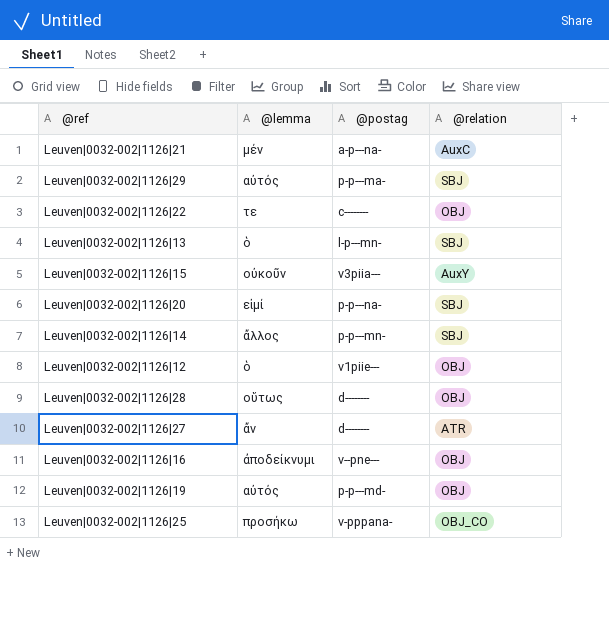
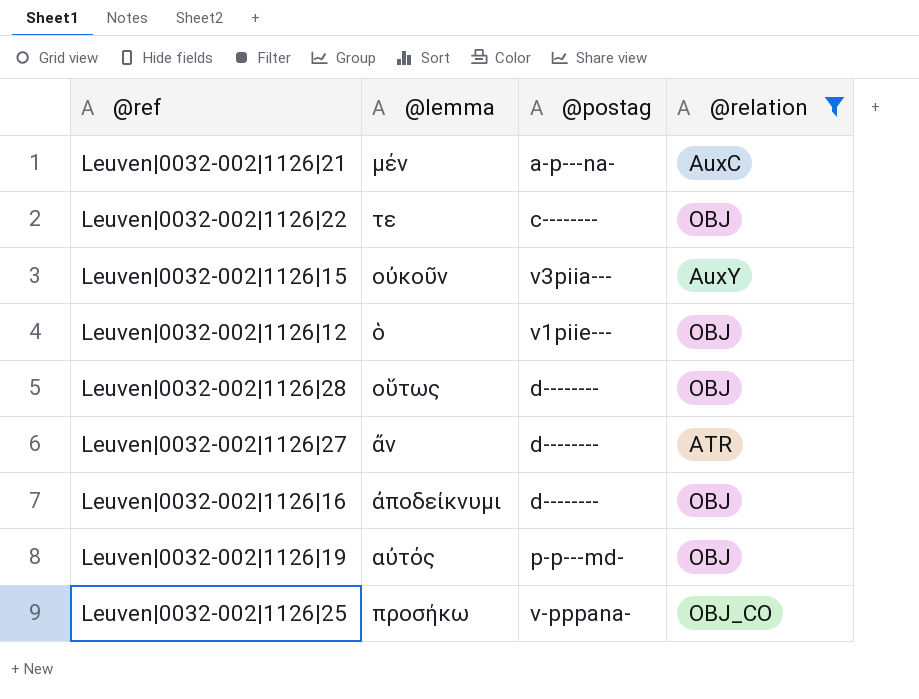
filter: none -> @relation != SBJ
Leuven|0032-002|1126|16 | @postag: v--pne--- -> d--------

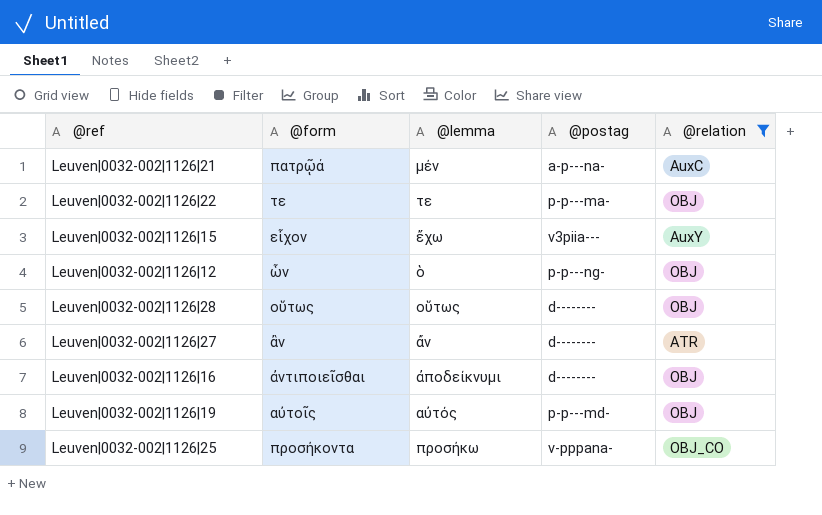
column @form | position: none -> 2
Leuven|0032-002|1126|22 | @postag: c-------- -> p-p---ma-
Leuven|0032-002|1126|15 | @lemma: οὐκοῦν -> ἔχω
Leuven|0032-002|1126|12 | @postag: v1piie--- -> p-p---ng-

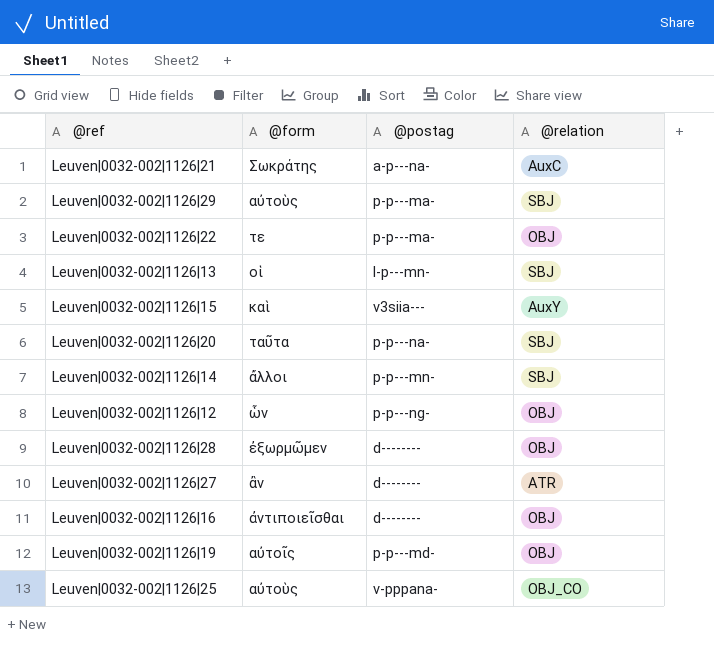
filter: @relation != SBJ -> none
column @lemma | position: 3 -> none
Leuven|0032-002|1126|21 | @form: πατρῷά -> Σωκράτης
Leuven|0032-002|1126|15 | @form: εἶχον -> καὶ
Leuven|0032-002|1126|15 | @postag: v3piia--- -> v3siia---
Leuven|0032-002|1126|28 | @form: οὕτως -> ἐξωρμῶμεν
Leuven|0032-002|1126|25 | @form: προσήκοντα -> αὐτοὺς

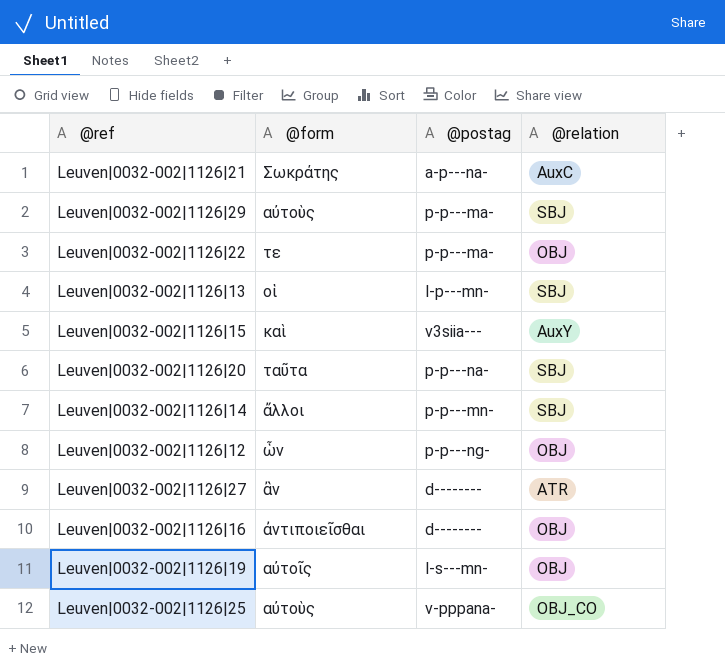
row Leuven|0032-002|1126|28: ἐξωρμῶμεν | d-------- | OBJ -> none
Leuven|0032-002|1126|19 | @postag: p-p---md- -> l-s---mn-

